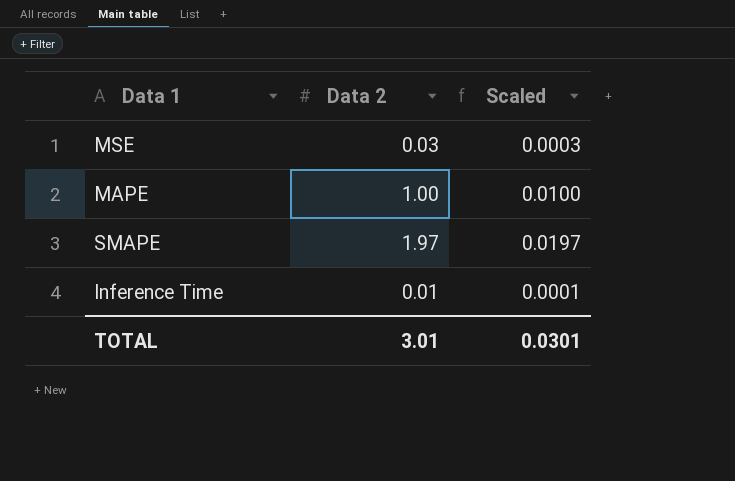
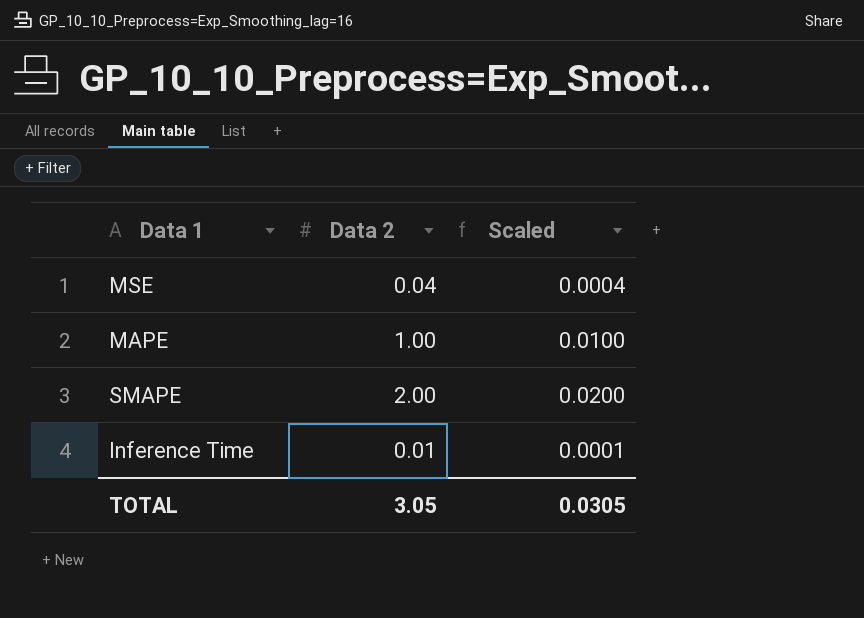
MSE | Data 2: 0.03 -> 0.04
MSE | Scaled: 0.0003 -> 0.0004
SMAPE | Data 2: 1.97 -> 2.00
SMAPE | Scaled: 0.0197 -> 0.0200
TOTAL | Data 2: 3.01 -> 3.05
TOTAL | Scaled: 0.0301 -> 0.0305

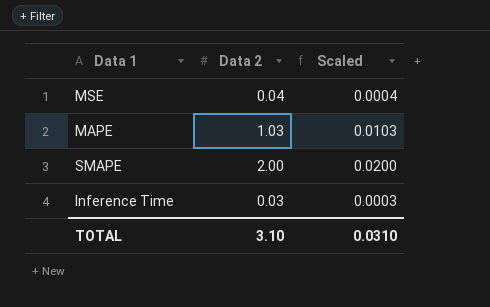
MAPE | Data 2: 1.00 -> 1.03
MAPE | Scaled: 0.0100 -> 0.0103
Inference Time | Data 2: 0.01 -> 0.03
Inference Time | Scaled: 0.0001 -> 0.0003
TOTAL | Data 2: 3.05 -> 3.10
TOTAL | Scaled: 0.0305 -> 0.0310

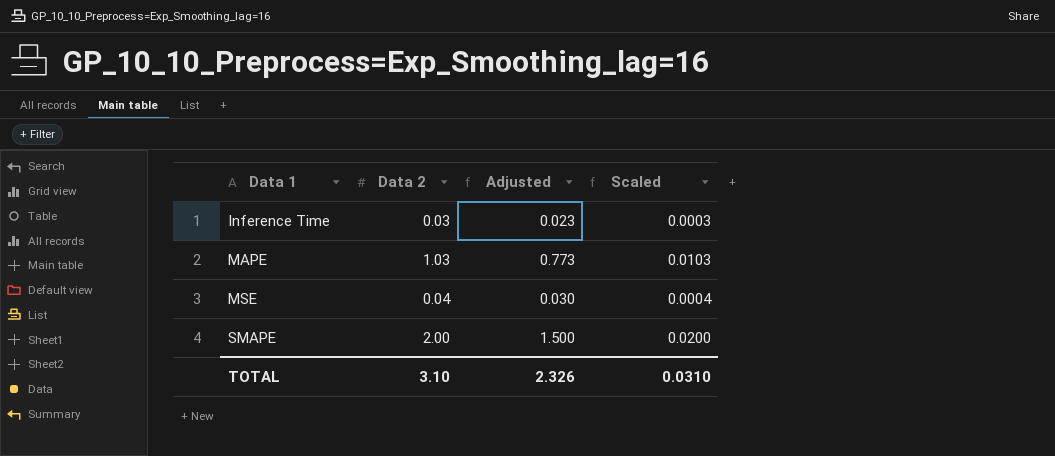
row order: none -> Data 1 ascending
column Adjusted | formula: none -> [Data 2] * 0.75

